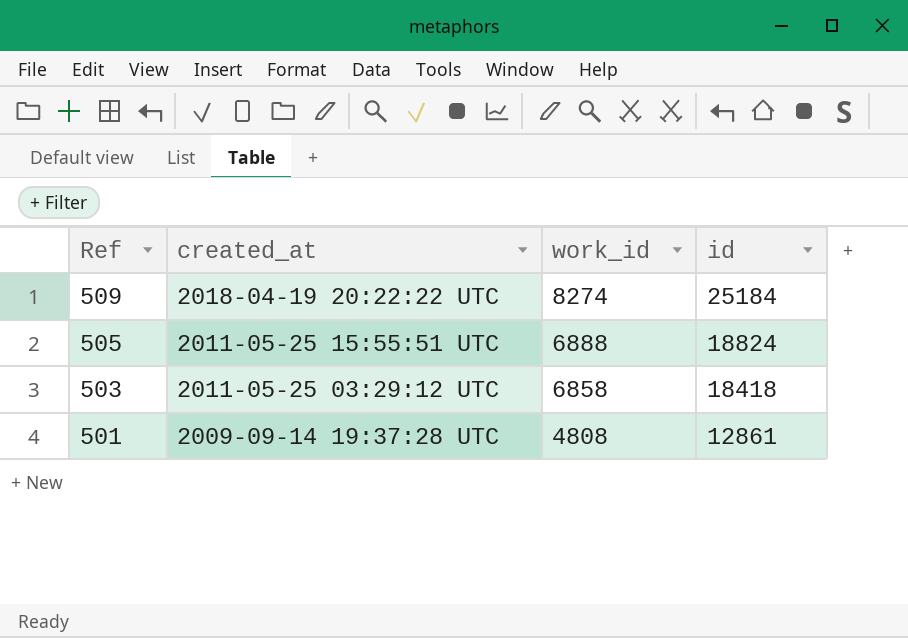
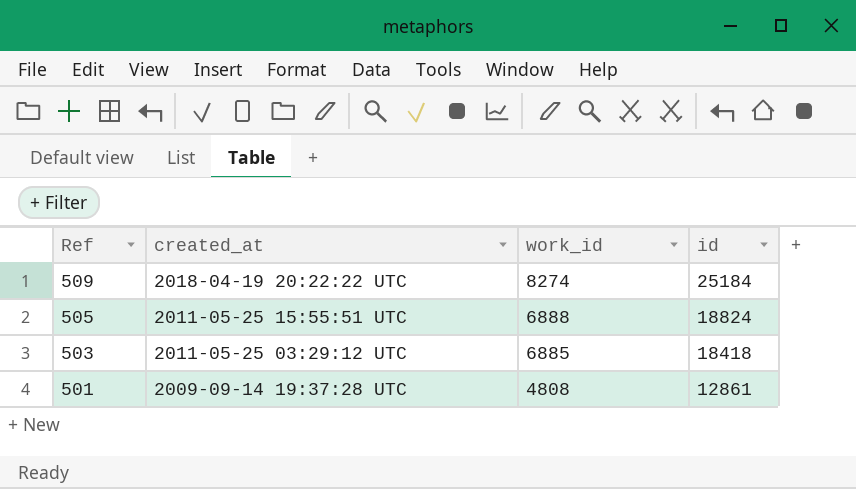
503 | work_id: 6858 -> 6885

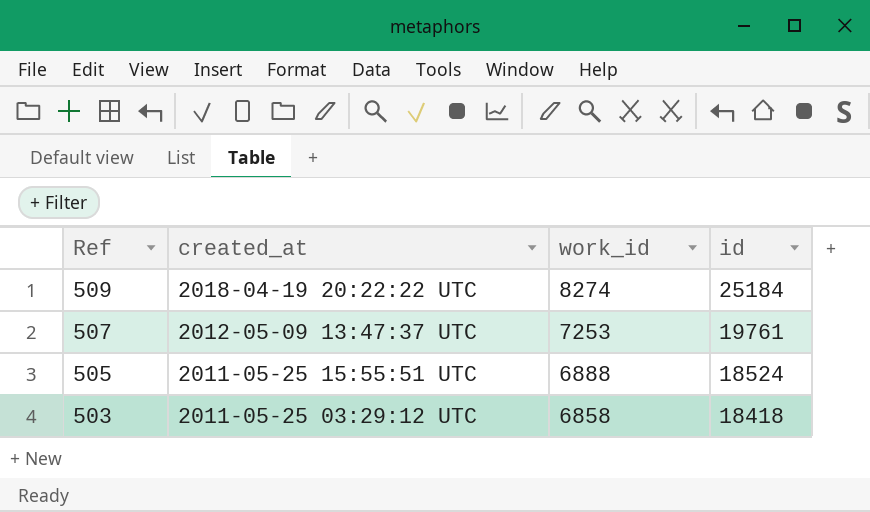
row 501: 2009-09-14 19:37:28 UTC | 4808 | 12861 -> none
row 507: none -> 2012-05-09 13:47:37 UTC | 7253 | 19761
505 | id: 18824 -> 18524
503 | work_id: 6885 -> 6858

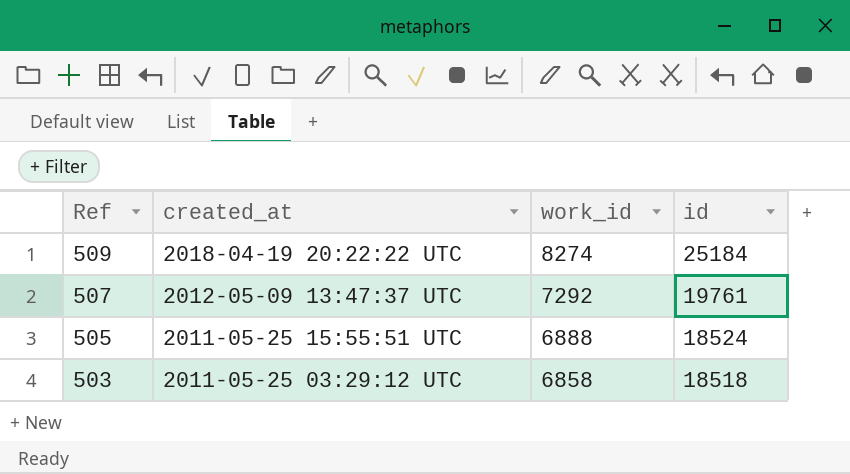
507 | work_id: 7253 -> 7292
503 | id: 18418 -> 18518

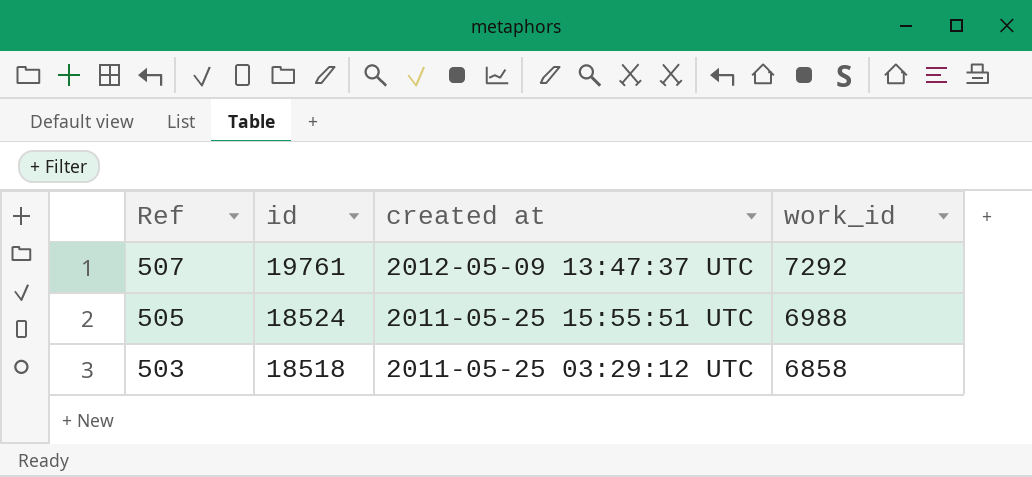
column id | position: 4 -> 2
column name: created_at -> created at
row 509: 2018-04-19 20:22:22 UTC | 8274 | 25184 -> none
505 | work_id: 6888 -> 6988

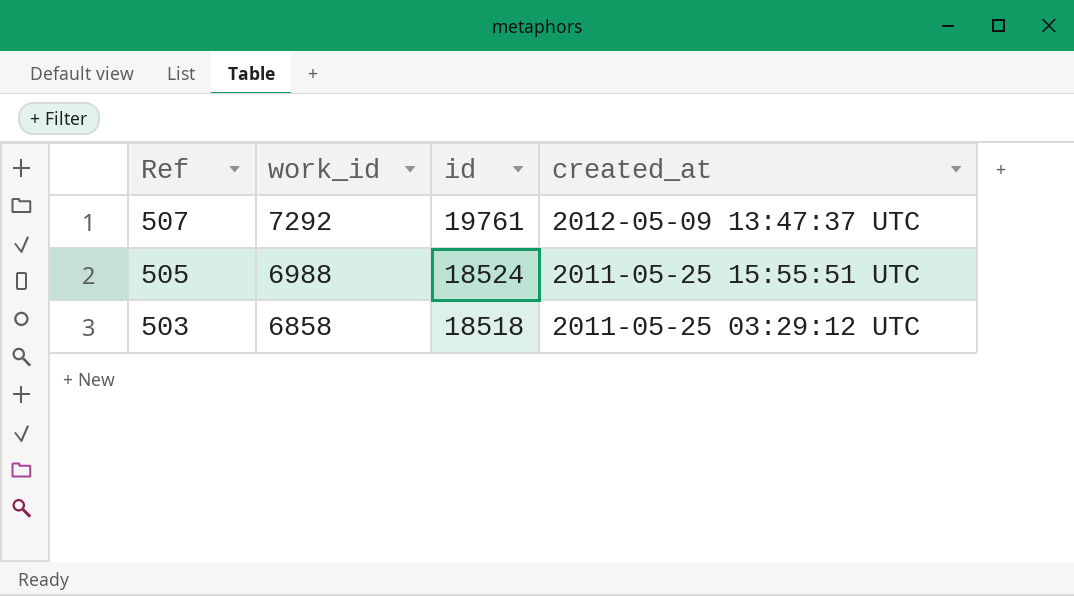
column work_id | position: 4 -> 2
column name: created at -> created_at

